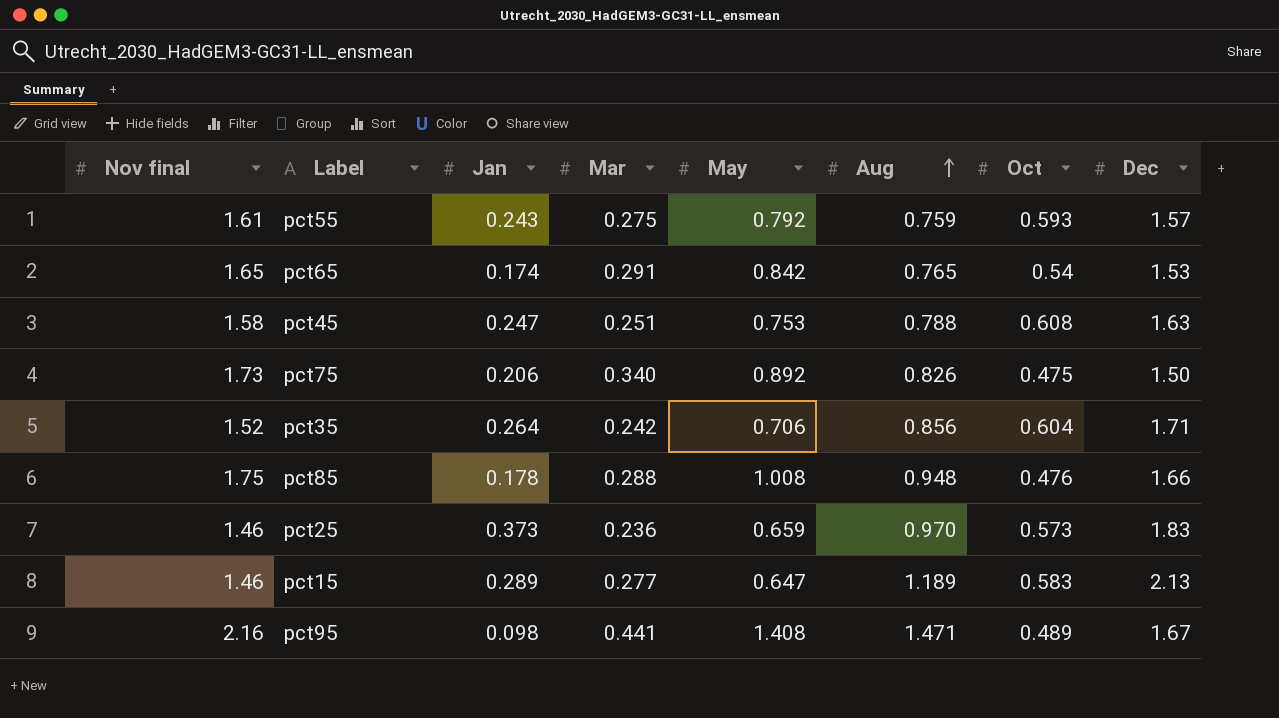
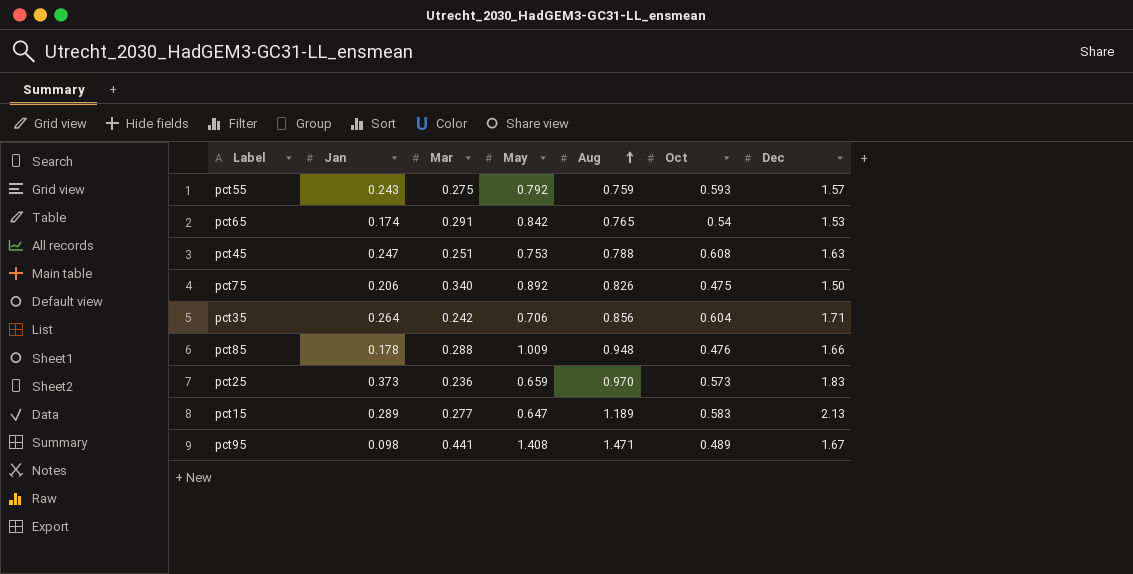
column Nov final | position: 1 -> none
pct85 | May: 1.008 -> 1.009

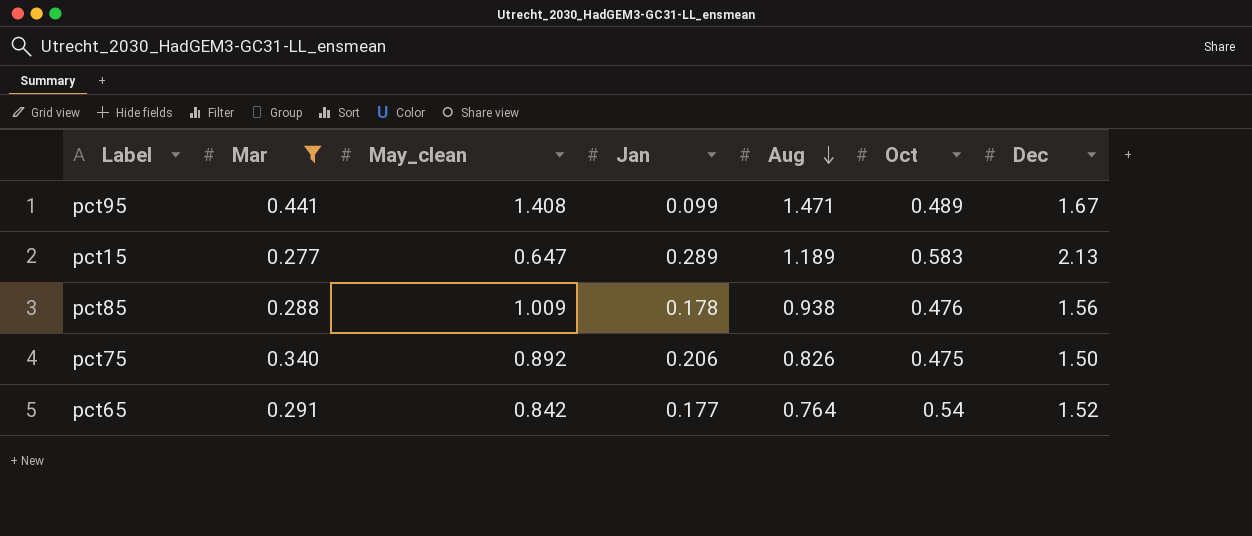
filter: none -> Mar >= 0.277
row order: Aug ascending -> Aug descending
column name: May -> May_clean
column Jan | position: 2 -> 4
pct95 | Jan: 0.098 -> 0.099
pct85 | Aug: 0.948 -> 0.938
pct85 | Dec: 1.66 -> 1.56
pct65 | Jan: 0.174 -> 0.177
pct65 | Aug: 0.765 -> 0.764
pct65 | Dec: 1.53 -> 1.52

